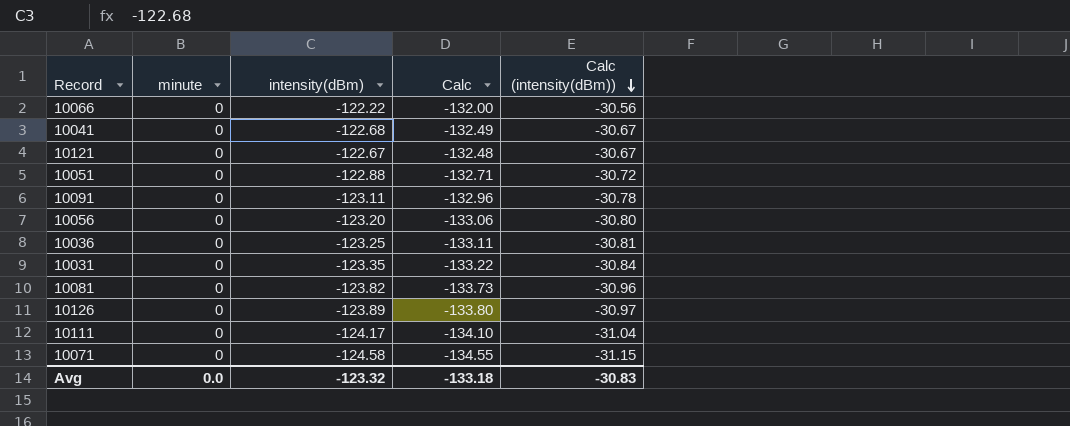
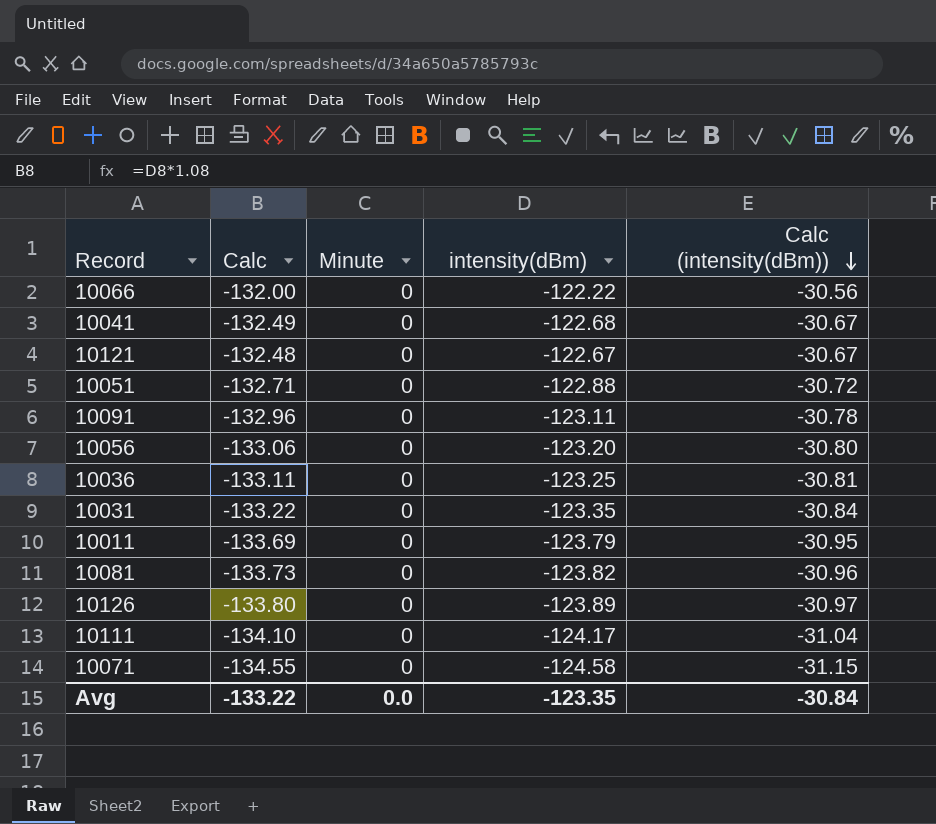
column Calc | position: 4 -> 2
column name: minute -> Minute
row 10011: none -> -133.69 | 0 | -123.79 | -30.95
Avg | Calc: -133.18 -> -133.22
Avg | intensity(dBm): -123.32 -> -123.35
Avg | Calc (intensity(dBm)): -30.83 -> -30.84

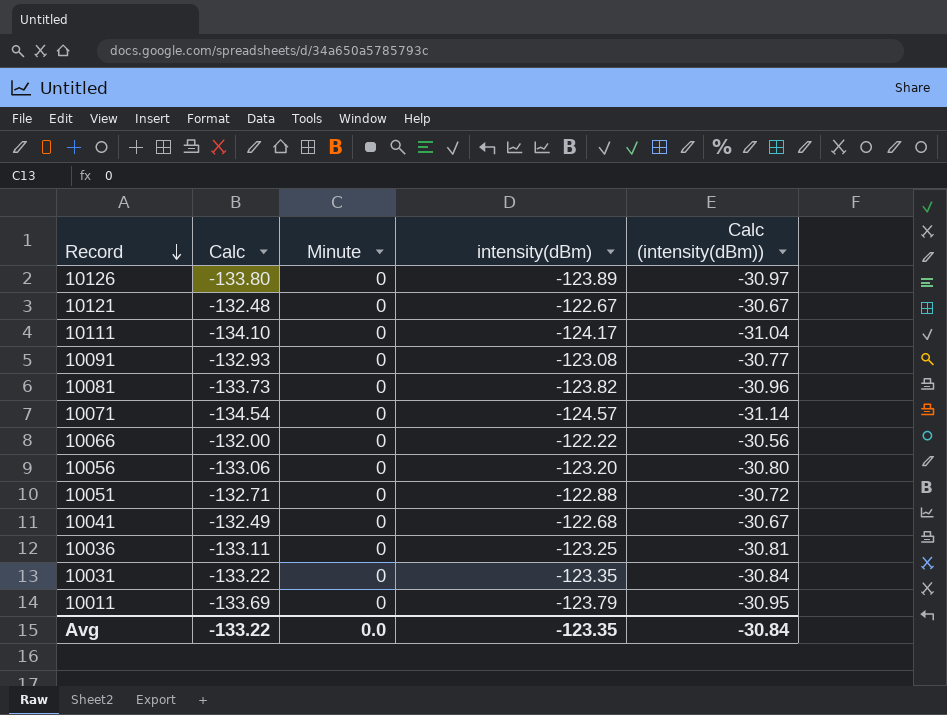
row order: Calc (intensity(dBm)) descending -> Record descending
10091 | Calc: -132.96 -> -132.93
10091 | intensity(dBm): -123.11 -> -123.08
10091 | Calc (intensity(dBm)): -30.78 -> -30.77
10071 | Calc: -134.55 -> -134.54
10071 | intensity(dBm): -124.58 -> -124.57
10071 | Calc (intensity(dBm)): -31.15 -> -31.14

